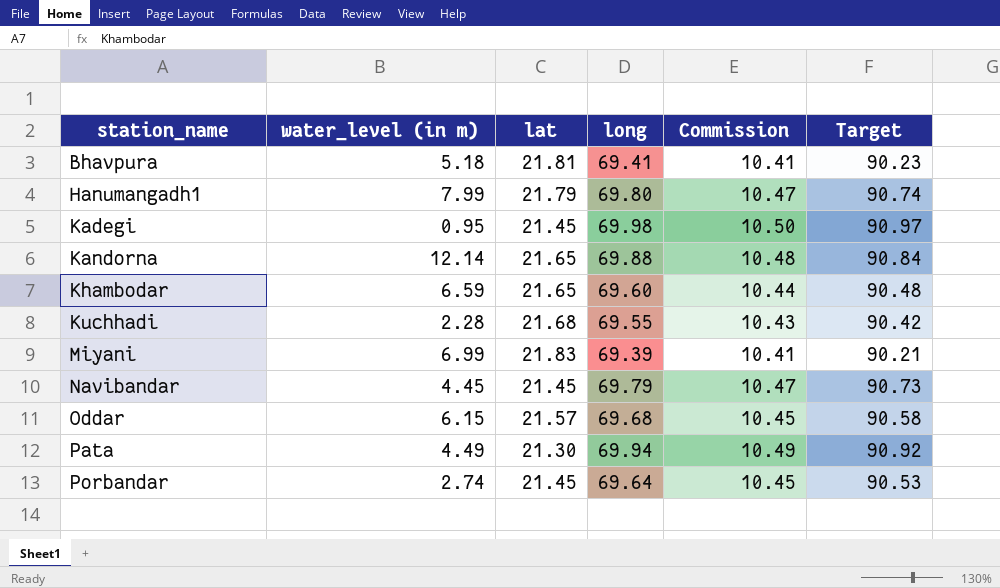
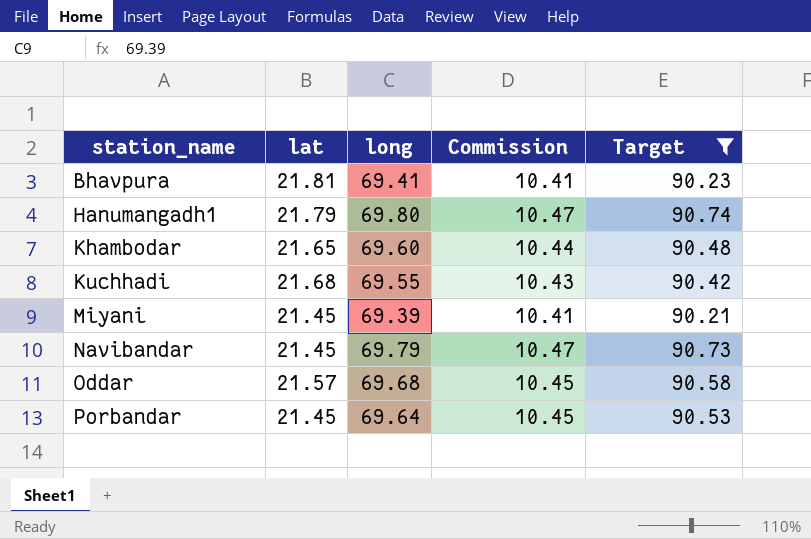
filter: none -> Target <= 90.74
column water_level (in m) | position: 2 -> none
Miyani | lat: 21.83 -> 21.45

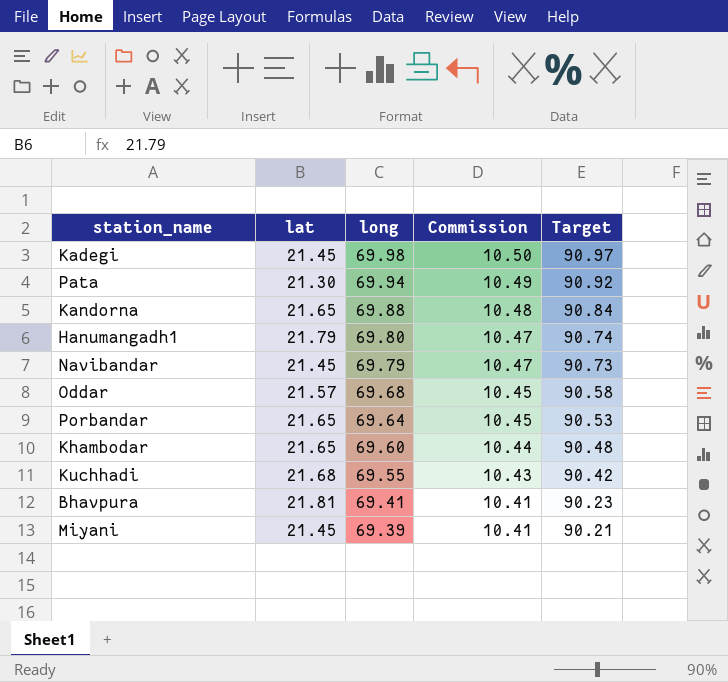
filter: Target <= 90.74 -> none
row order: station_name ascending -> long descending
Porbandar | lat: 21.45 -> 21.65

